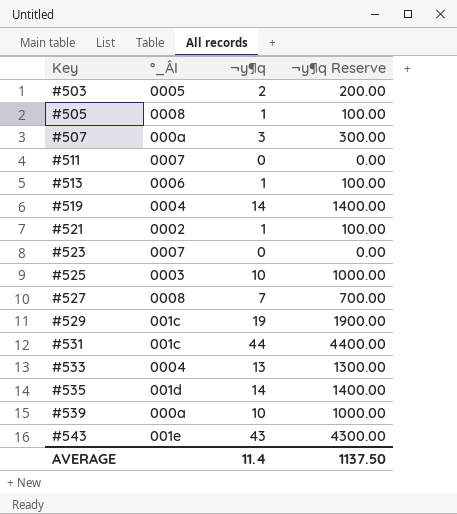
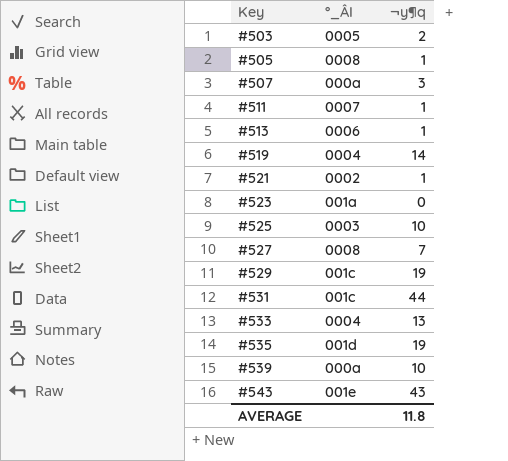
column ¬y¶q Reserve | formula: [¬y¶q] * 100 -> none
#511 | ¬y¶q: 0 -> 1
#523 | °_ÂI: 0007 -> 001a
#535 | ¬y¶q: 14 -> 19
AVERAGE | ¬y¶q: 11.4 -> 11.8

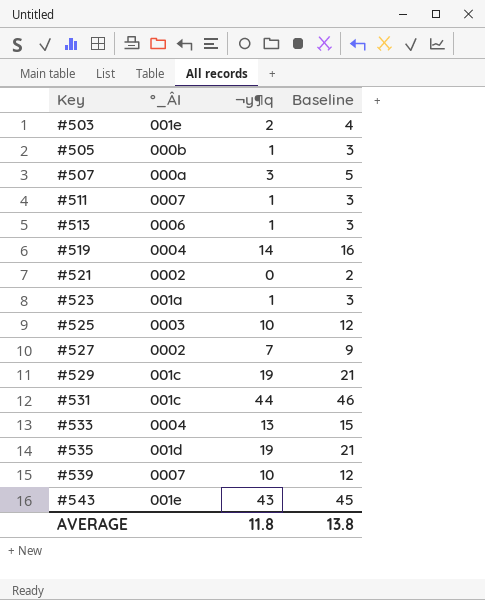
column Baseline | formula: none -> [¬y¶q] + 2
#503 | °_ÂI: 0005 -> 001e
#505 | °_ÂI: 0008 -> 000b
#521 | ¬y¶q: 1 -> 0
#523 | ¬y¶q: 0 -> 1
#527 | °_ÂI: 0008 -> 0002
#539 | °_ÂI: 000a -> 0007

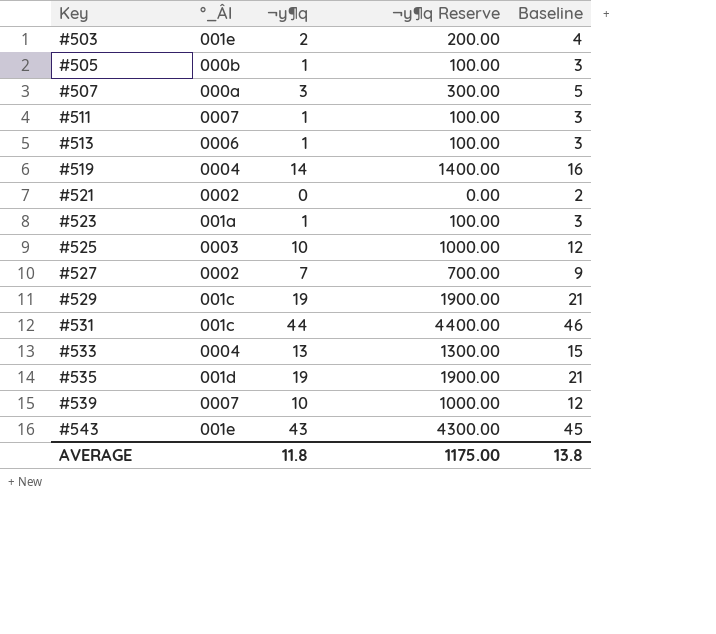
column ¬y¶q Reserve | formula: none -> [¬y¶q] * 100

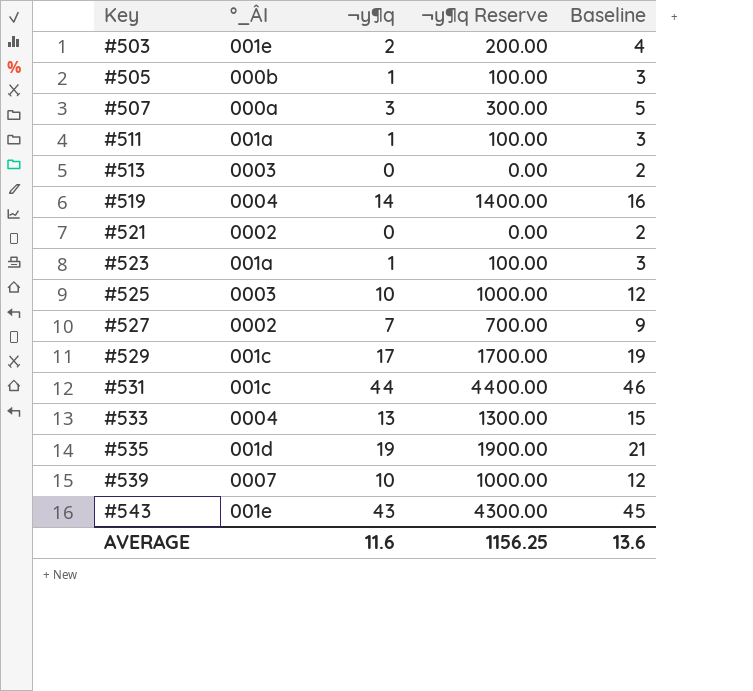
#511 | °_ÂI: 0007 -> 001a
#513 | °_ÂI: 0006 -> 0003
#513 | ¬y¶q: 1 -> 0
#513 | ¬y¶q Reserve: 100.00 -> 0.00
#513 | Baseline: 3 -> 2
#529 | ¬y¶q: 19 -> 17
#529 | ¬y¶q Reserve: 1900.00 -> 1700.00
#529 | Baseline: 21 -> 19
AVERAGE | ¬y¶q: 11.8 -> 11.6
AVERAGE | ¬y¶q Reserve: 1175.00 -> 1156.25
AVERAGE | Baseline: 13.8 -> 13.6

